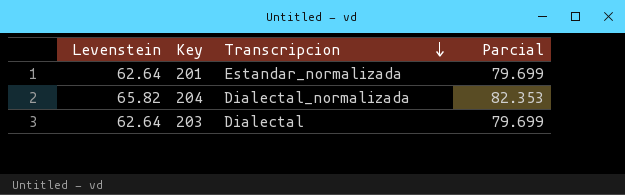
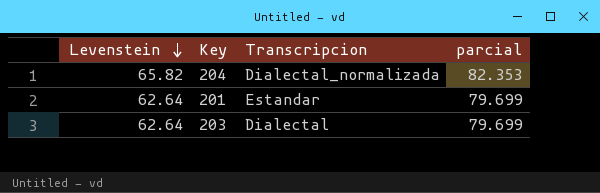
row order: Transcripcion descending -> Levenstein descending
column name: Parcial -> parcial
201 | Transcripcion: Estandar_normalizada -> Estandar

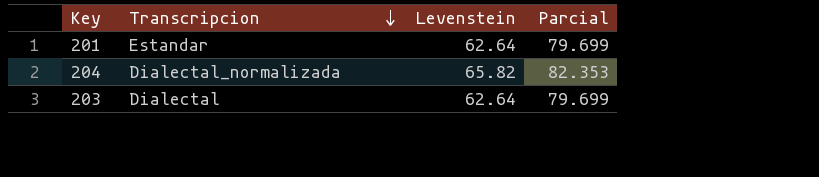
row order: Levenstein descending -> Transcripcion descending
column Levenstein | position: 1 -> 3
column name: parcial -> Parcial

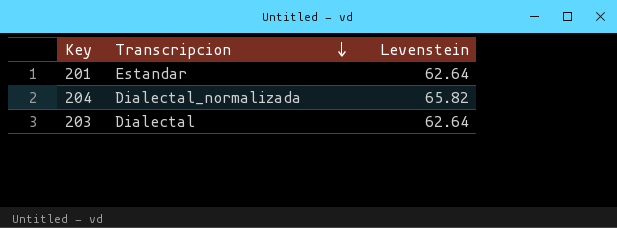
column Parcial | position: 4 -> none

